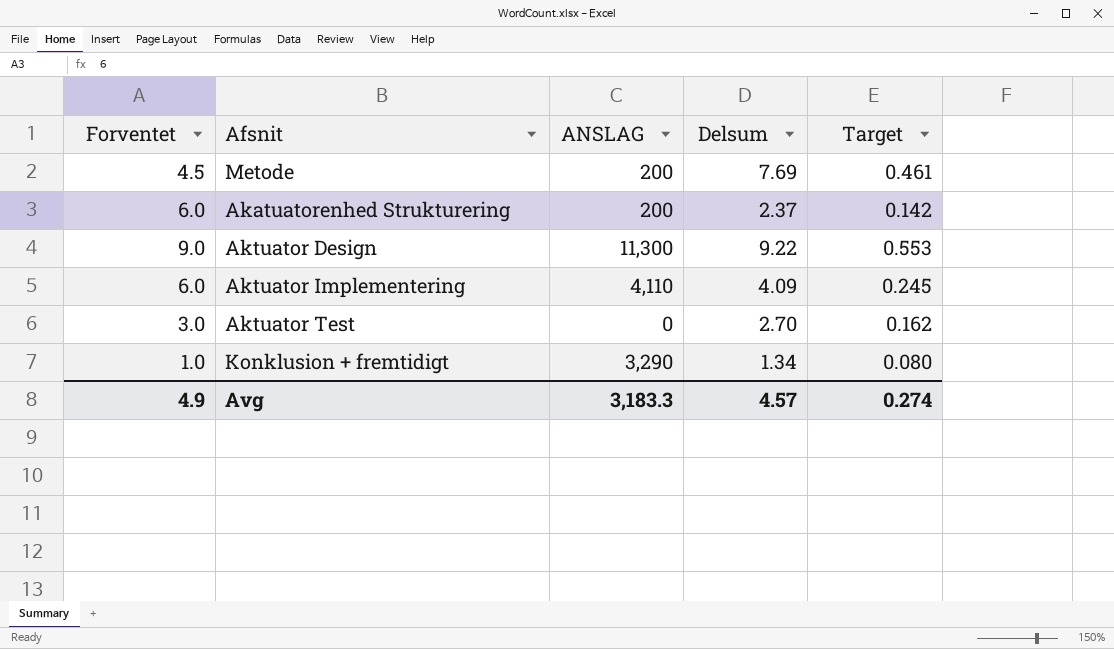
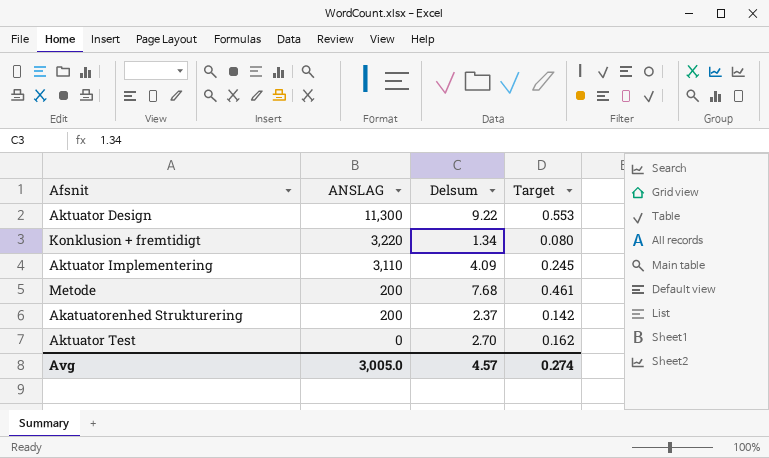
row order: none -> ANSLAG descending
column Forventet | position: 1 -> none
Konklusion + fremtidigt | ANSLAG: 3,290 -> 3,220
Aktuator Implementering | ANSLAG: 4,110 -> 3,110
Metode | Delsum: 7.69 -> 7.68
Avg | ANSLAG: 3,183.3 -> 3,005.0

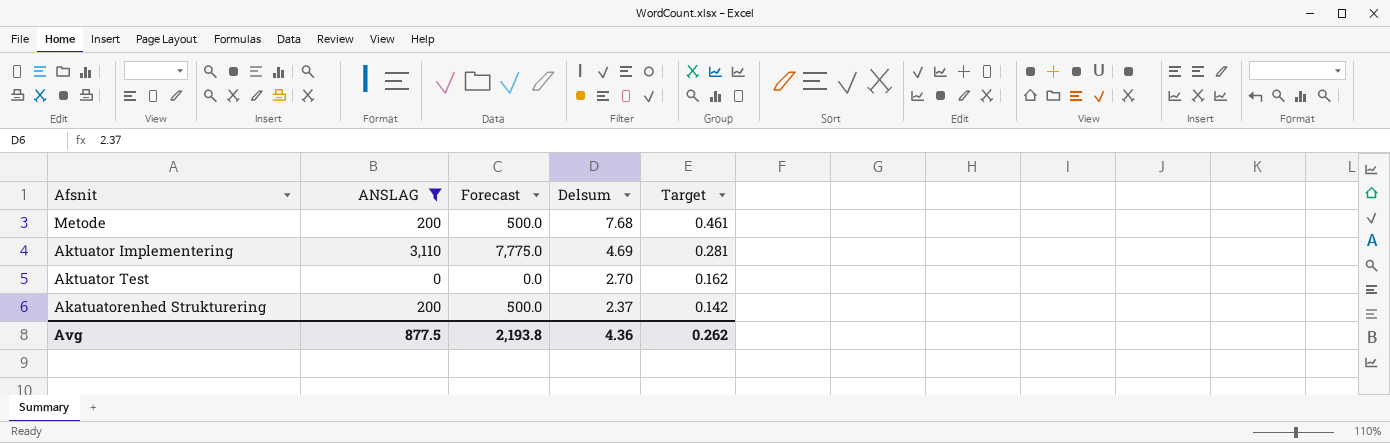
filter: none -> ANSLAG <= 3,110
row order: ANSLAG descending -> Delsum descending
column Forecast | formula: none -> [ANSLAG] * 2.5
Aktuator Implementering | Delsum: 4.09 -> 4.69
Aktuator Implementering | Target: 0.245 -> 0.281
Avg | ANSLAG: 3,005.0 -> 877.5
Avg | Delsum: 4.57 -> 4.36
Avg | Target: 0.274 -> 0.262

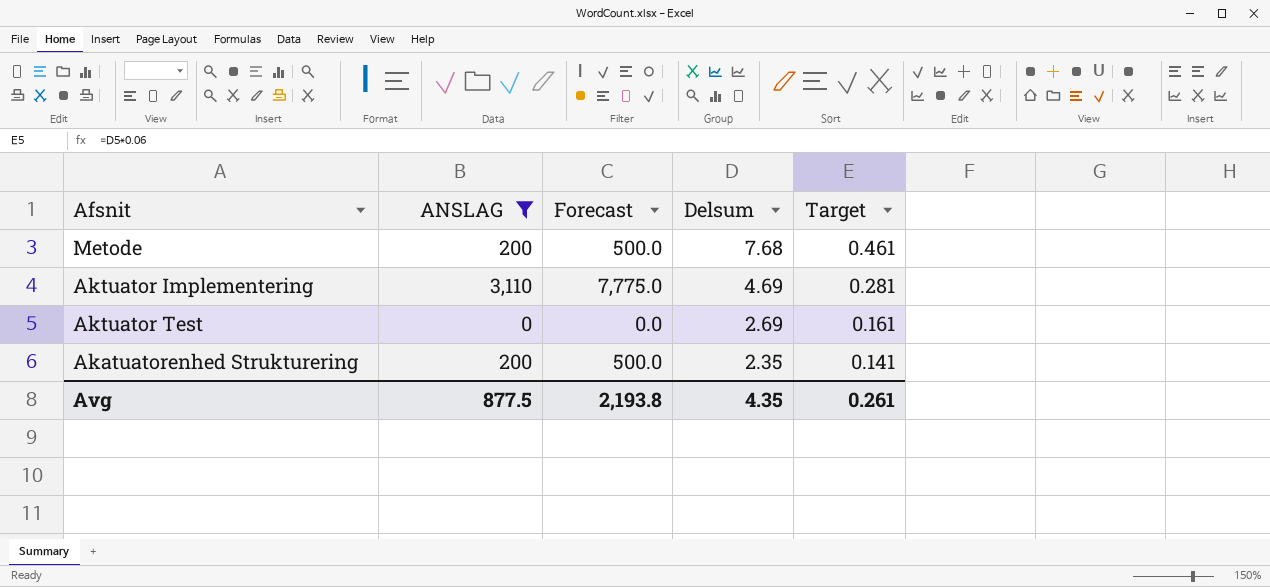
Aktuator Test | Delsum: 2.70 -> 2.69
Aktuator Test | Target: 0.162 -> 0.161
Akatuatorenhed Strukturering | Delsum: 2.37 -> 2.35
Akatuatorenhed Strukturering | Target: 0.142 -> 0.141
Avg | Delsum: 4.36 -> 4.35
Avg | Target: 0.262 -> 0.261

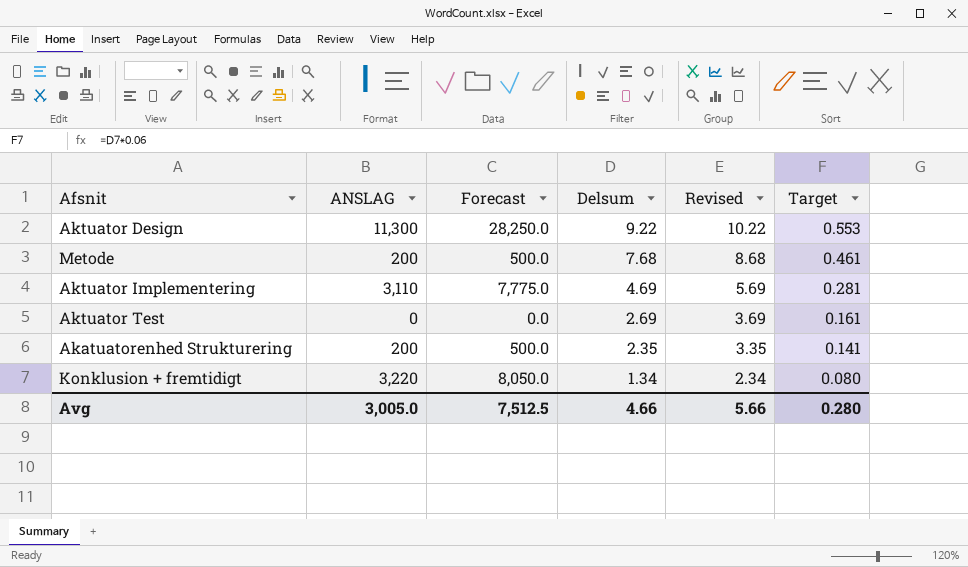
filter: ANSLAG <= 3,110 -> none
column Revised | formula: none -> [Delsum] + 1
Avg | ANSLAG: 877.5 -> 3,005.0
Avg | Forecast: 2,193.8 -> 7,512.5
Avg | Delsum: 4.35 -> 4.66
Avg | Target: 0.261 -> 0.280

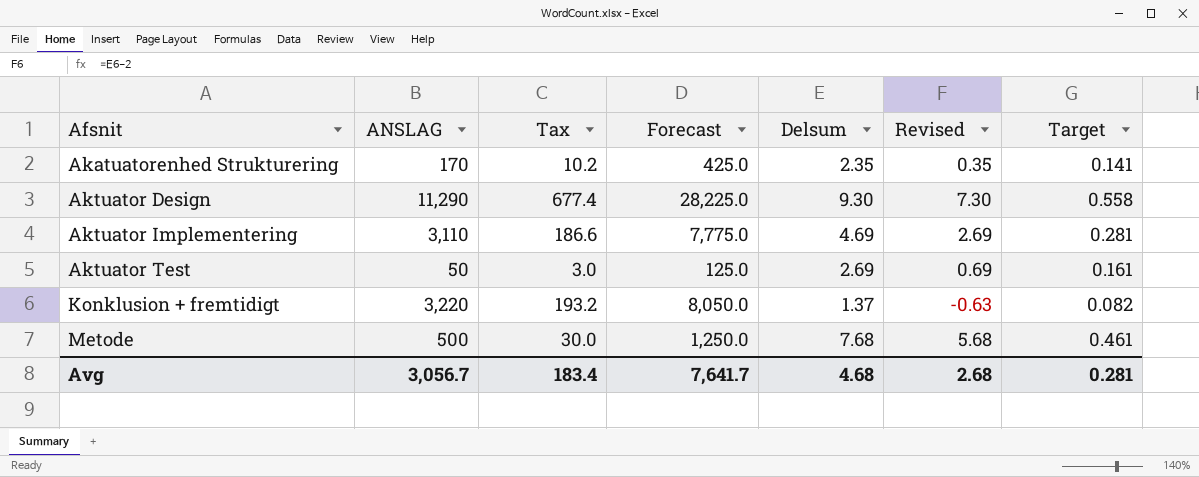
row order: Delsum descending -> Afsnit ascending
column Tax | formula: none -> [ANSLAG] * 0.06
column Revised | formula: [Delsum] + 1 -> [Delsum] - 2
Akatuatorenhed Strukturering | ANSLAG: 200 -> 170
Akatuatorenhed Strukturering | Forecast: 500.0 -> 425.0
Aktuator Design | ANSLAG: 11,300 -> 11,290
Aktuator Design | Forecast: 28,250.0 -> 28,225.0
Aktuator Design | Delsum: 9.22 -> 9.30
Aktuator Design | Target: 0.553 -> 0.558
Aktuator Test | ANSLAG: 0 -> 50
Aktuator Test | Forecast: 0.0 -> 125.0
Konklusion + fremtidigt | Delsum: 1.34 -> 1.37
Konklusion + fremtidigt | Target: 0.080 -> 0.082
Metode | ANSLAG: 200 -> 500
Metode | Forecast: 500.0 -> 1,250.0
Avg | ANSLAG: 3,005.0 -> 3,056.7
Avg | Forecast: 7,512.5 -> 7,641.7
Avg | Delsum: 4.66 -> 4.68
Avg | Revised: 5.66 -> 2.68
Avg | Target: 0.280 -> 0.281

